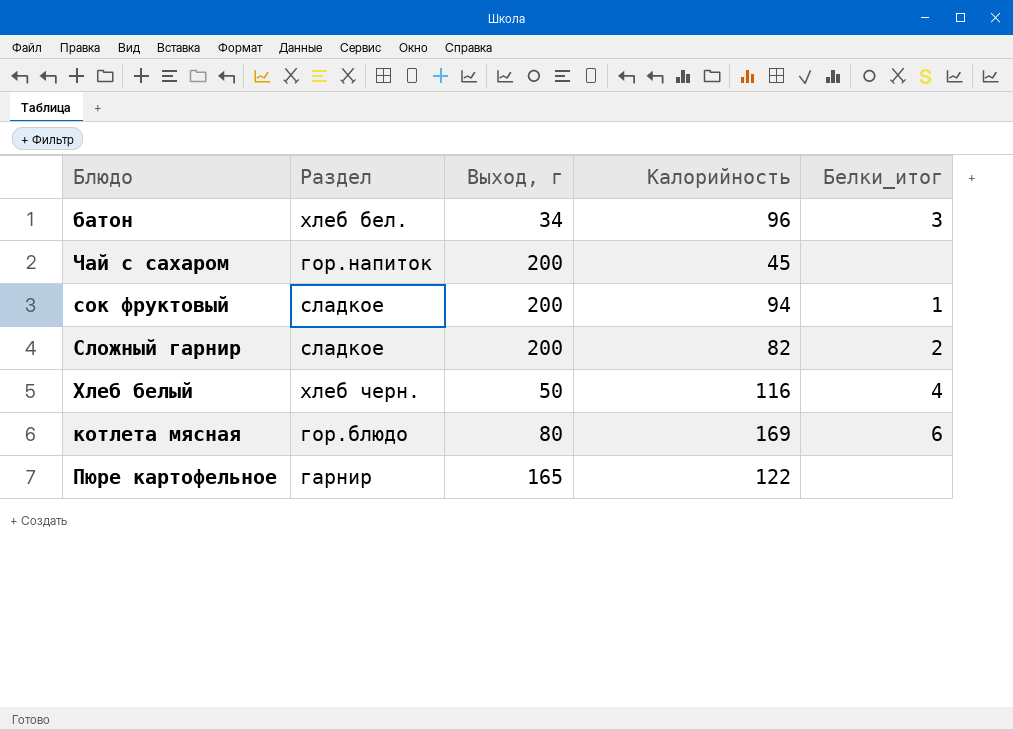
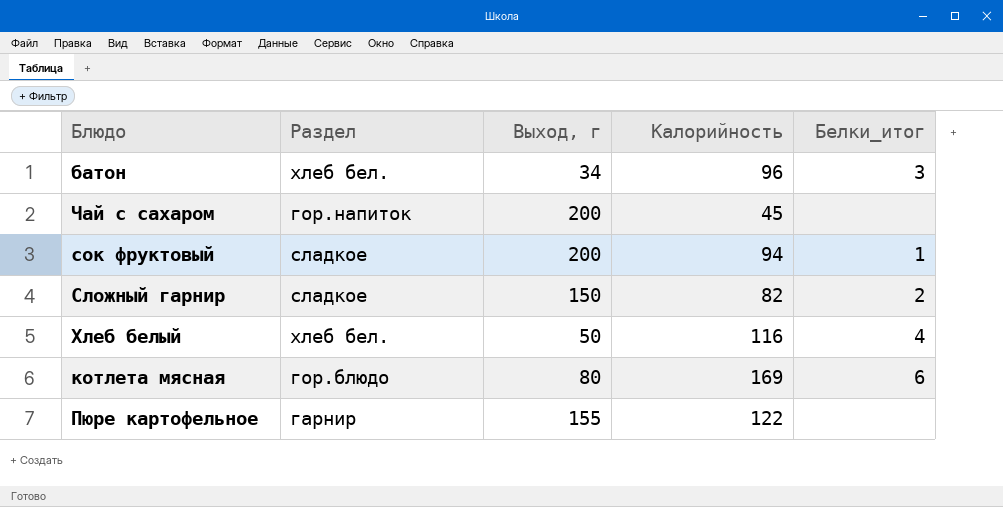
Сложный гарнир | Выход, г: 200 -> 150
Хлеб белый | Раздел: хлеб черн. -> хлеб бел.
Пюре картофельное | Выход, г: 165 -> 155

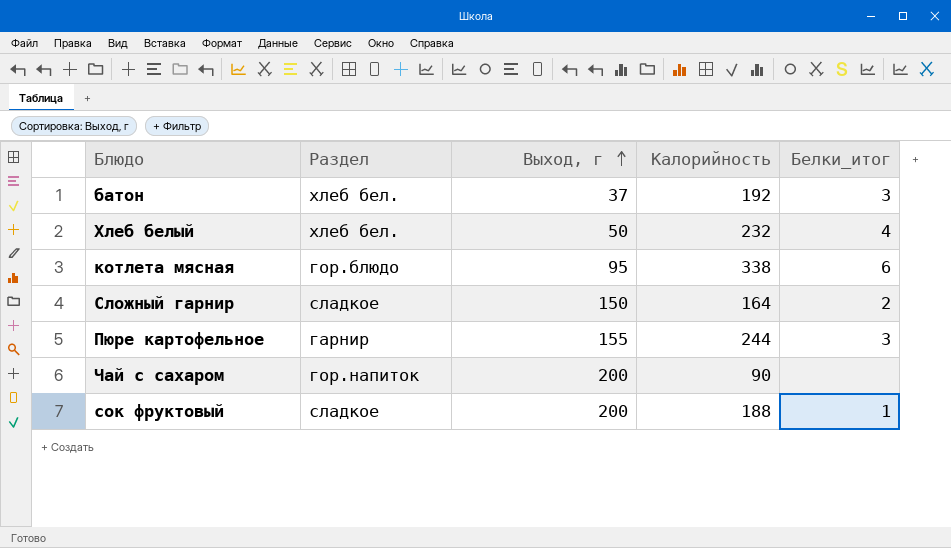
row order: none -> Выход, г ascending
батон | Выход, г: 34 -> 37
батон | Калорийность: 96 -> 192
Хлеб белый | Калорийность: 116 -> 232
котлета мясная | Выход, г: 80 -> 95
котлета мясная | Калорийность: 169 -> 338
Сложный гарнир | Калорийность: 82 -> 164
Пюре картофельное | Калорийность: 122 -> 244
Пюре картофельное | Белки_итог: none -> 3
Чай с сахаром | Калорийность: 45 -> 90
сок фруктовый | Калорийность: 94 -> 188

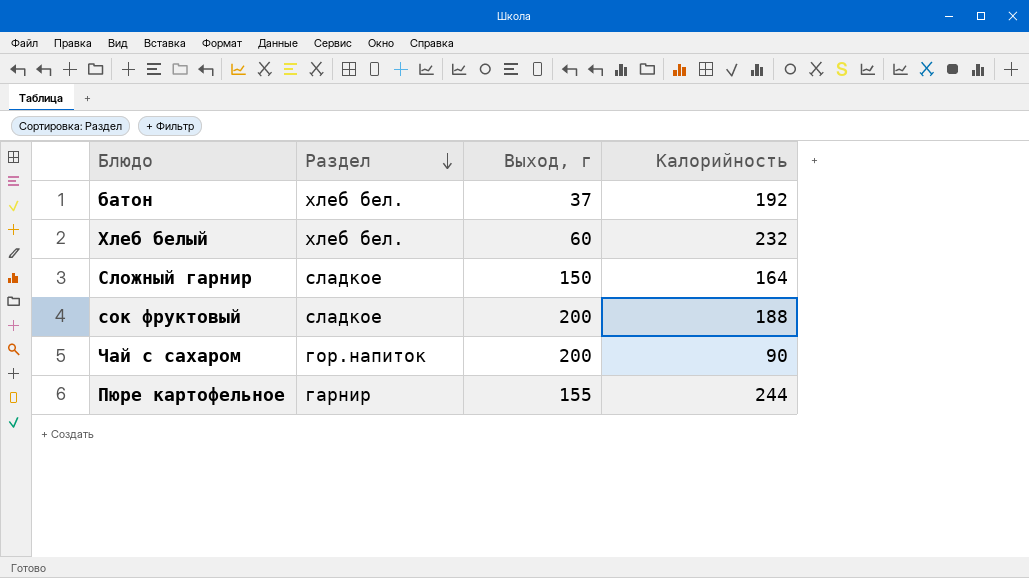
row order: Выход, г ascending -> Раздел descending
column Белки_итог | position: 5 -> none
row котлета мясная: гор.блюдо | 95 | 338 | 6 -> none
Хлеб белый | Выход, г: 50 -> 60

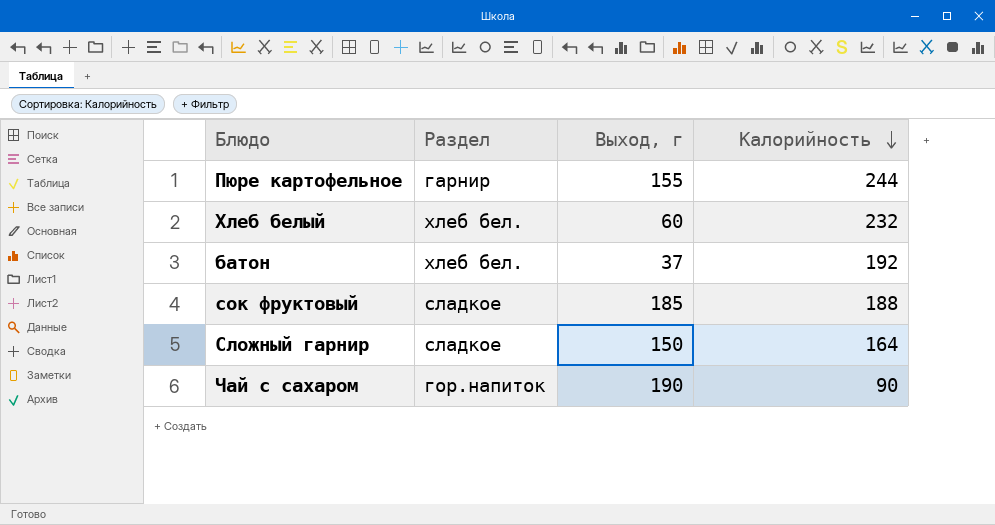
row order: Раздел descending -> Калорийность descending
сок фруктовый | Выход, г: 200 -> 185
Чай с сахаром | Выход, г: 200 -> 190

